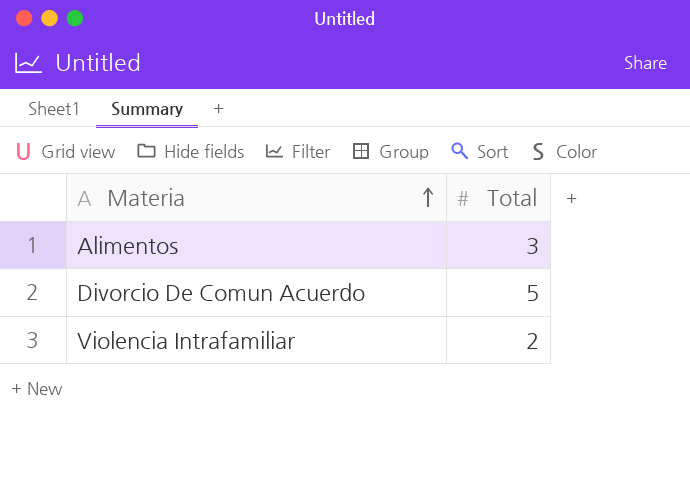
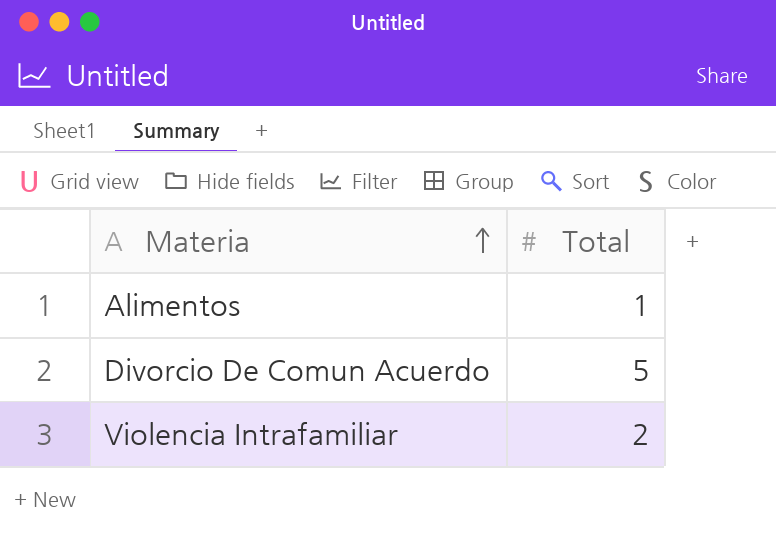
Alimentos | Total: 3 -> 1

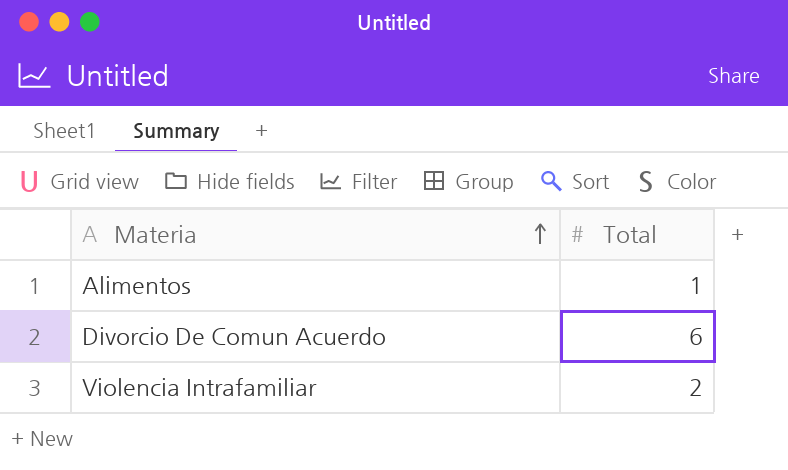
Divorcio De Comun Acuerdo | Total: 5 -> 6

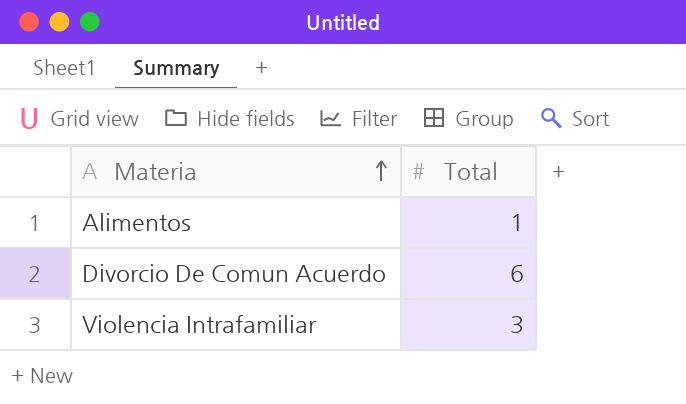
Violencia Intrafamiliar | Total: 2 -> 3

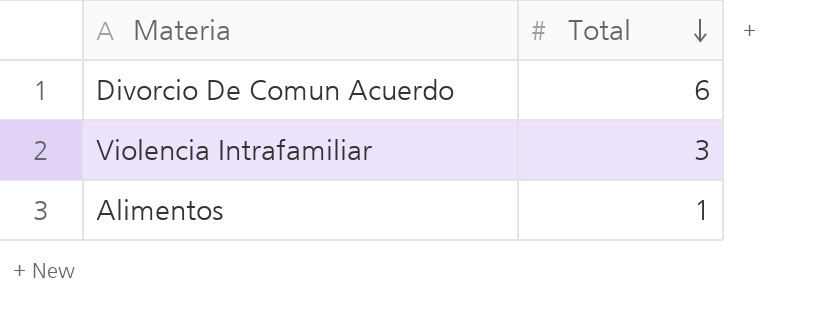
row order: Materia ascending -> Total descending

